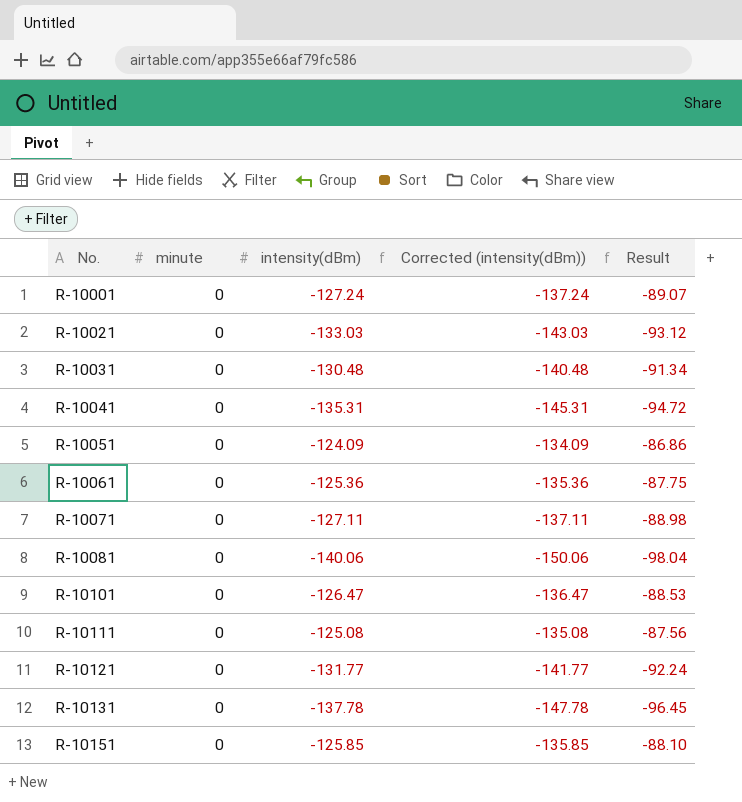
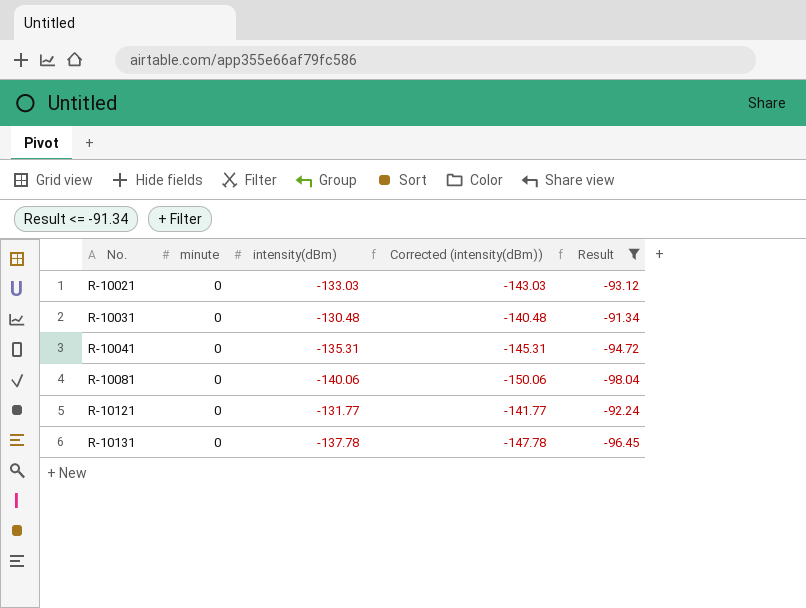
filter: none -> Result <= -91.34

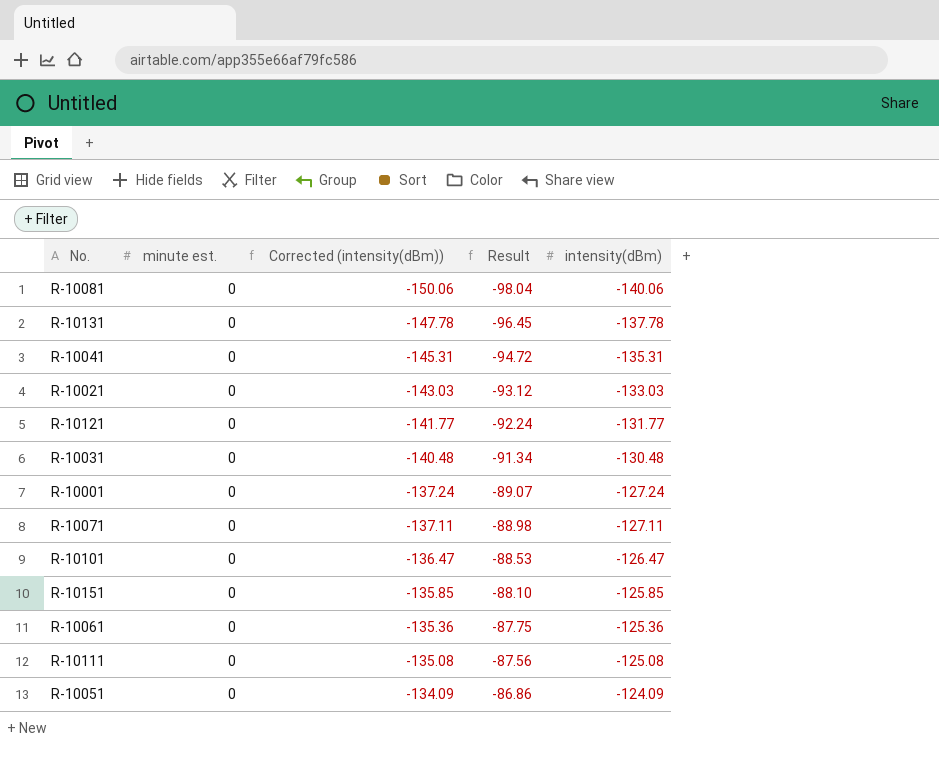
filter: Result <= -91.34 -> none
row order: No. ascending -> Corrected (intensity(dBm)) ascending
column name: minute -> minute est.
column intensity(dBm) | position: 3 -> 5

